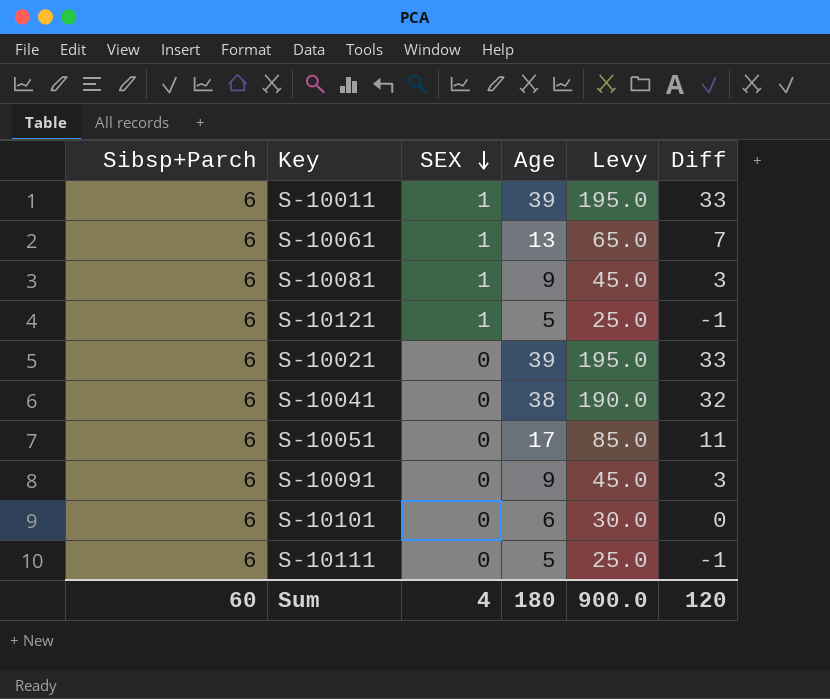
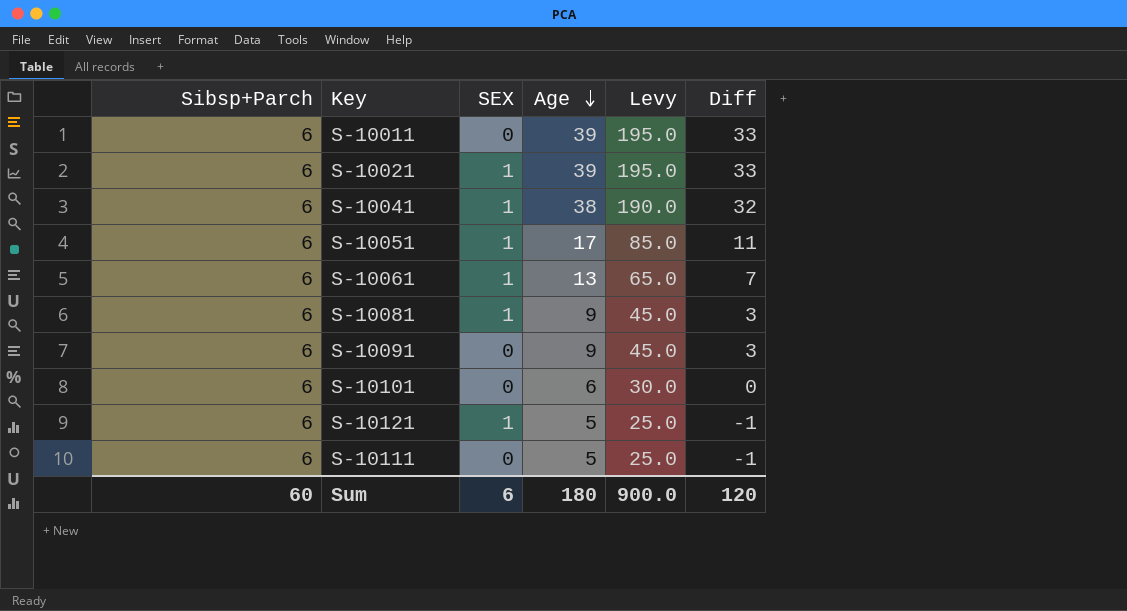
row order: SEX descending -> Age descending
S-10011 | SEX: 1 -> 0
S-10021 | SEX: 0 -> 1
S-10041 | SEX: 0 -> 1
S-10051 | SEX: 0 -> 1
Sum | SEX: 4 -> 6

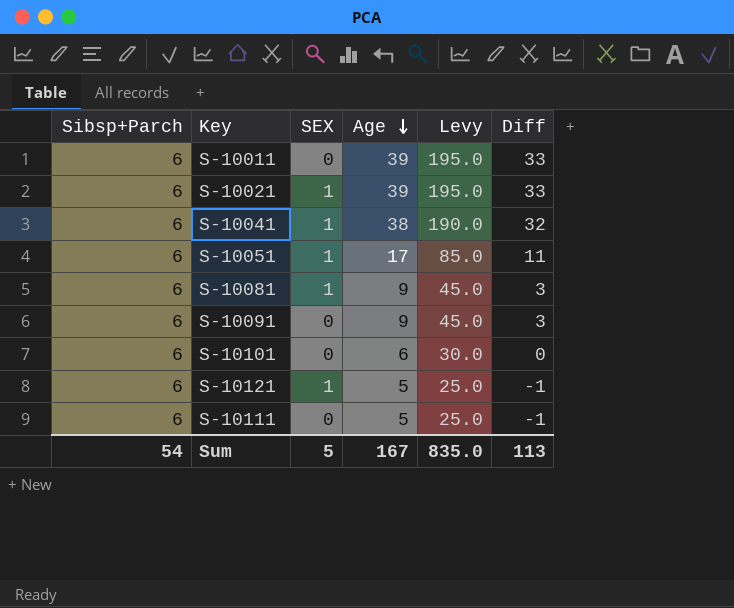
row S-10061: 6 | 1 | 13 | 65.0 | 7 -> none
Sum | Sibsp+Parch: 60 -> 54
Sum | SEX: 6 -> 5
Sum | Age: 180 -> 167
Sum | Levy: 900.0 -> 835.0
Sum | Diff: 120 -> 113

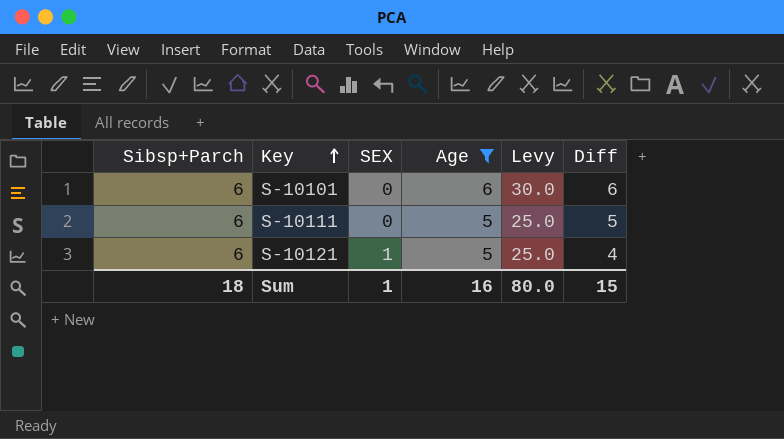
filter: none -> Age <= 6
row order: Age descending -> Key ascending
column Diff | formula: [Age] - [Sibsp+Parch] -> [Age] - [SEX]
Sum | Sibsp+Parch: 54 -> 18
Sum | SEX: 5 -> 1
Sum | Age: 167 -> 16
Sum | Levy: 835.0 -> 80.0
Sum | Diff: 113 -> 15

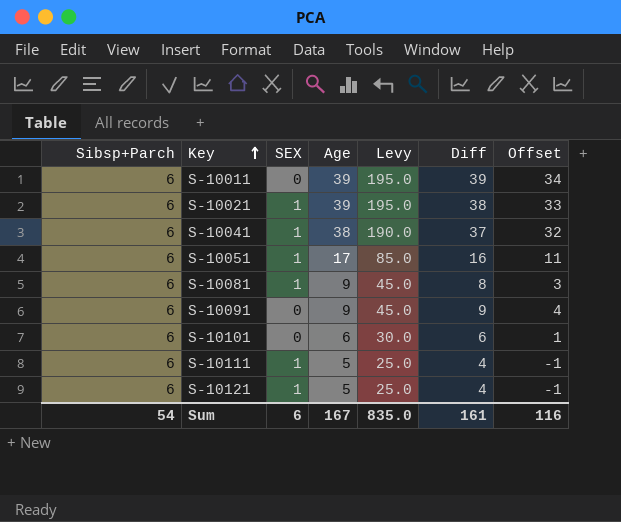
filter: Age <= 6 -> none
column Offset | formula: none -> [Diff] - 5
S-10111 | SEX: 0 -> 1
S-10111 | Diff: 5 -> 4
Sum | Sibsp+Parch: 18 -> 54
Sum | SEX: 1 -> 6
Sum | Age: 16 -> 167
Sum | Levy: 80.0 -> 835.0
Sum | Diff: 15 -> 161

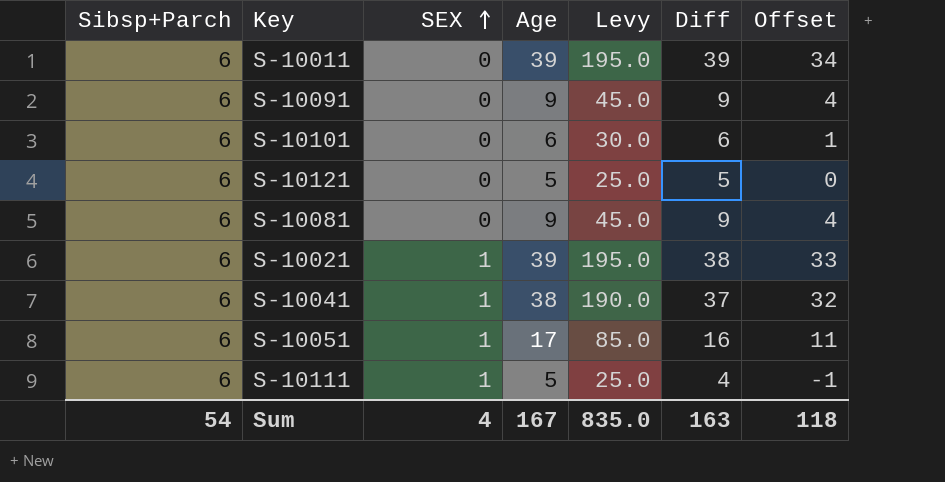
row order: Key ascending -> SEX ascending
S-10121 | SEX: 1 -> 0
S-10121 | Diff: 4 -> 5
S-10121 | Offset: -1 -> 0
S-10081 | SEX: 1 -> 0
S-10081 | Diff: 8 -> 9
S-10081 | Offset: 3 -> 4
Sum | SEX: 6 -> 4
Sum | Diff: 161 -> 163
Sum | Offset: 116 -> 118

